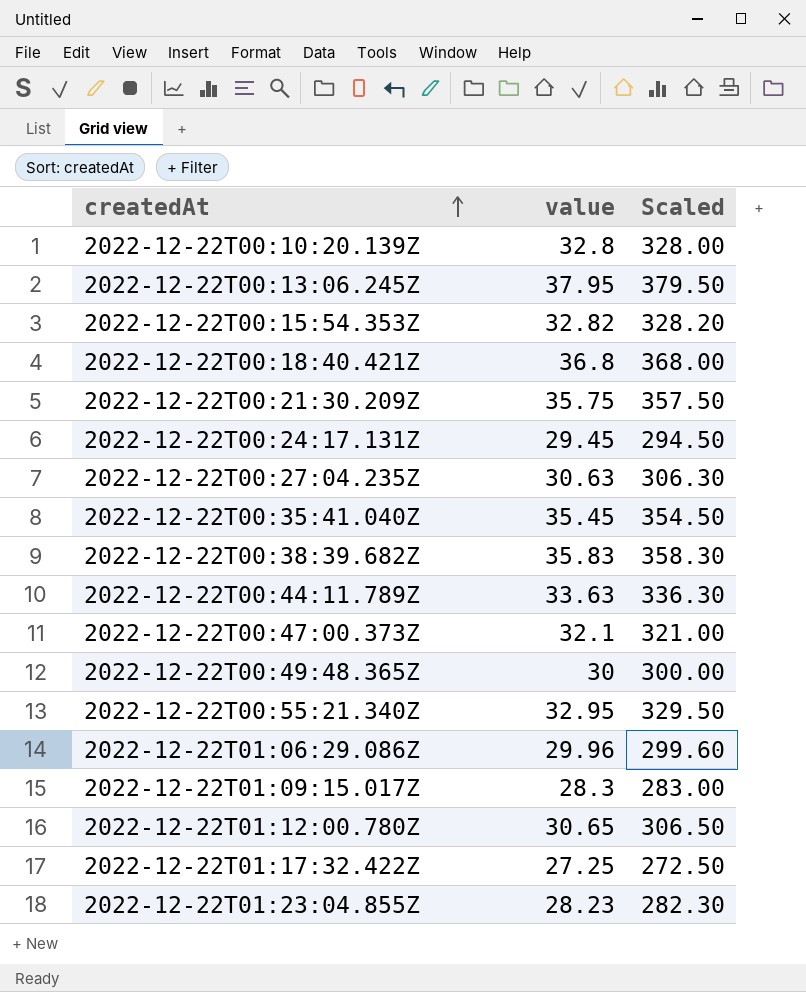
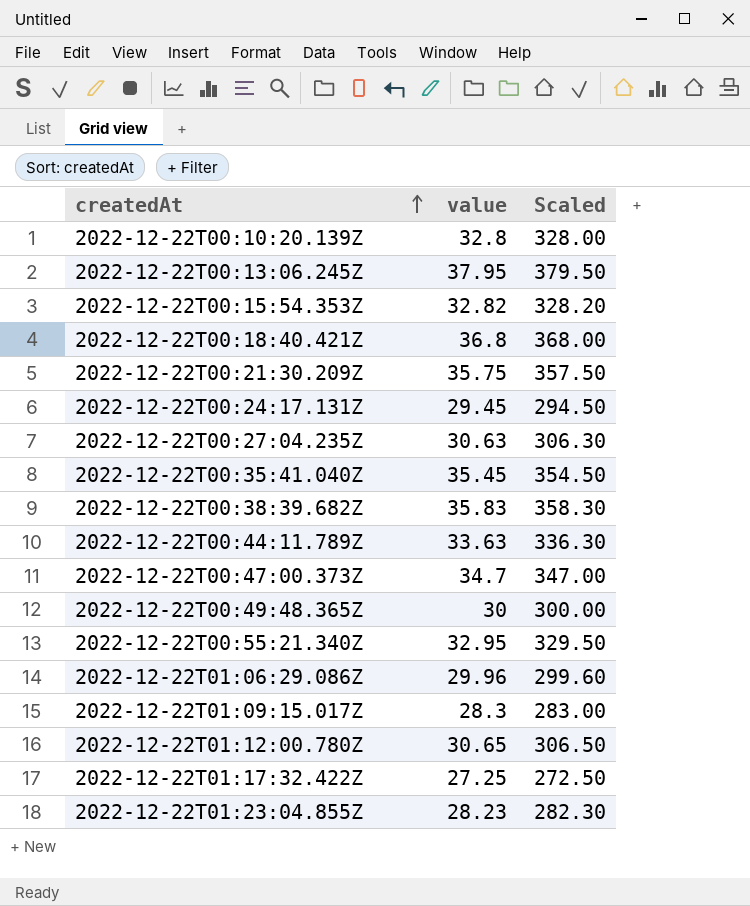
2022-12-22T00:47:00.373Z | value: 32.1 -> 34.7
2022-12-22T00:47:00.373Z | Scaled: 321.00 -> 347.00

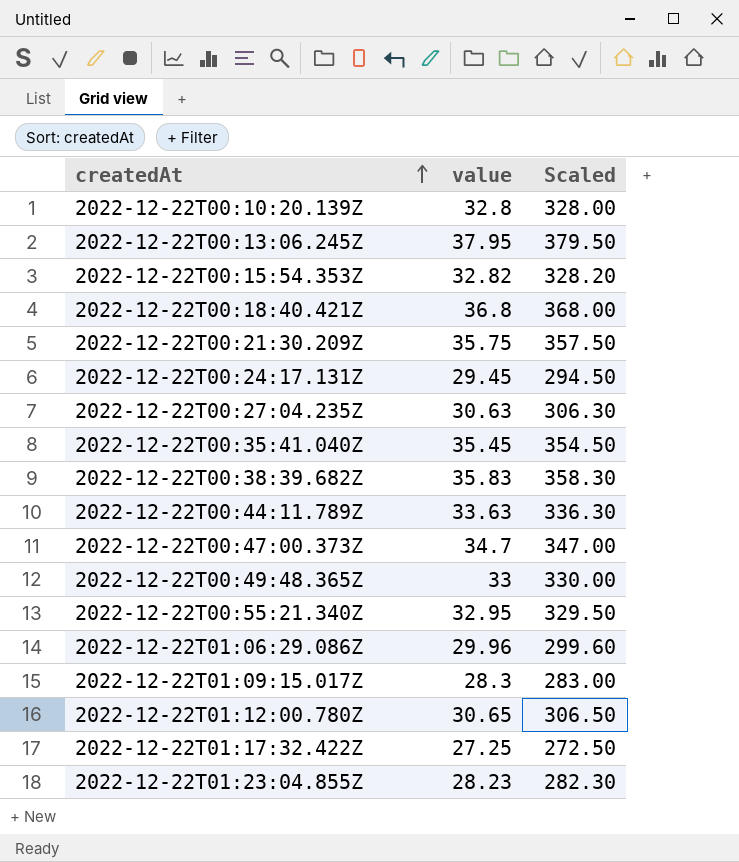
2022-12-22T00:49:48.365Z | value: 30 -> 33
2022-12-22T00:49:48.365Z | Scaled: 300.00 -> 330.00

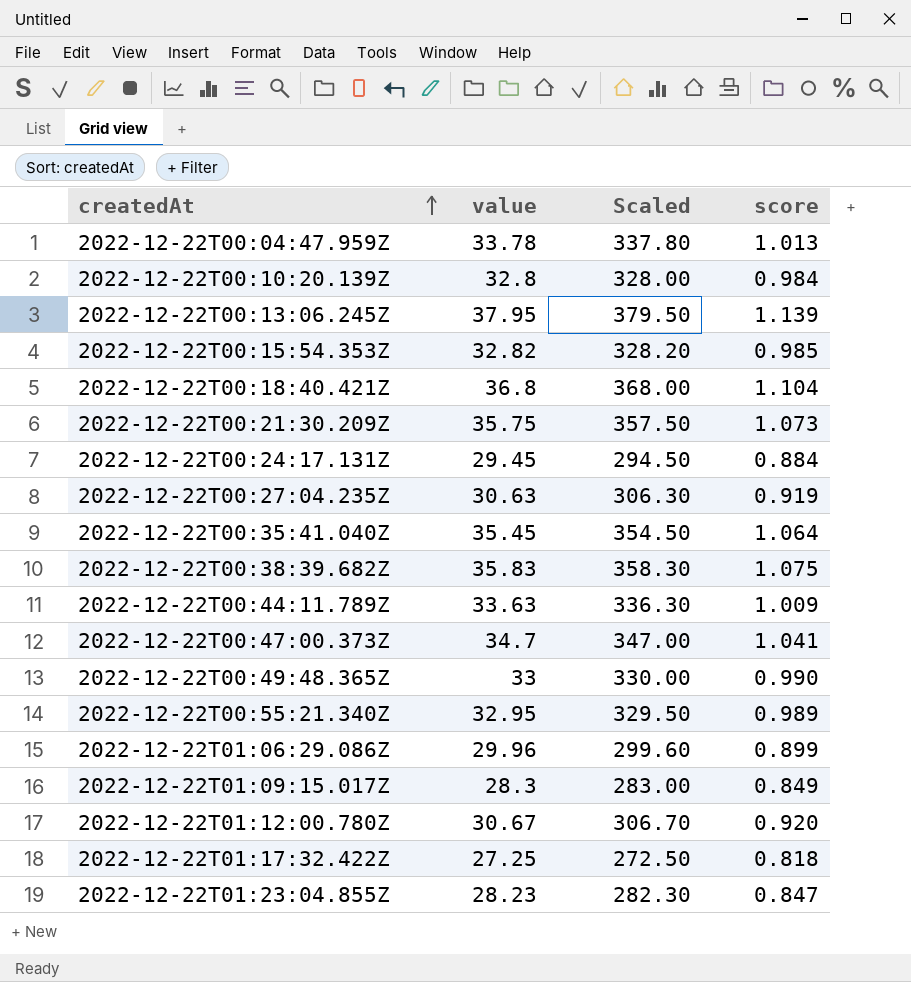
column score | formula: none -> [value] * 0.03
row 2022-12-22T00:04:47.959Z: none -> 33.78 | 337.80 | 1.013
2022-12-22T01:12:00.780Z | value: 30.65 -> 30.67
2022-12-22T01:12:00.780Z | Scaled: 306.50 -> 306.70

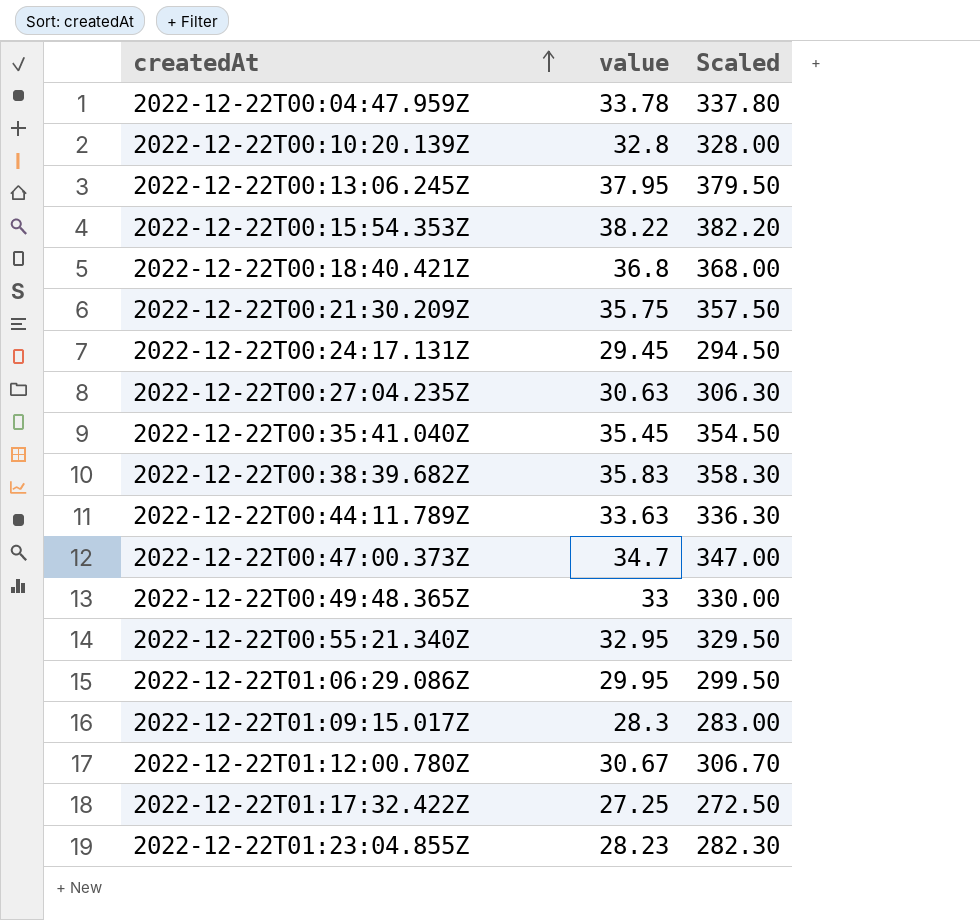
column score | formula: [value] * 0.03 -> none
2022-12-22T00:15:54.353Z | value: 32.82 -> 38.22
2022-12-22T00:15:54.353Z | Scaled: 328.20 -> 382.20
2022-12-22T01:06:29.086Z | value: 29.96 -> 29.95
2022-12-22T01:06:29.086Z | Scaled: 299.60 -> 299.50

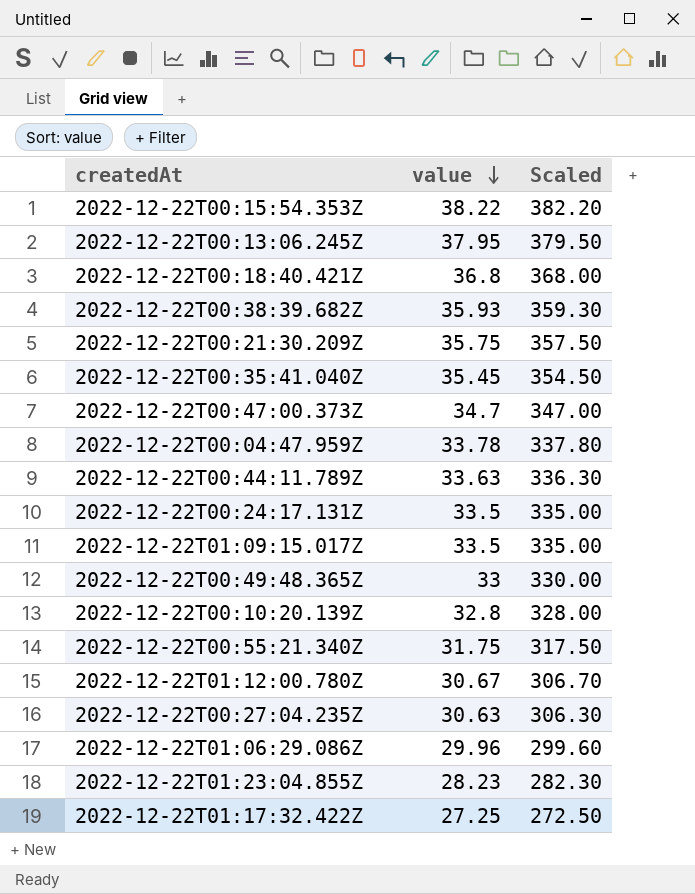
row order: createdAt ascending -> value descending
2022-12-22T00:38:39.682Z | value: 35.83 -> 35.93
2022-12-22T00:38:39.682Z | Scaled: 358.30 -> 359.30
2022-12-22T00:24:17.131Z | value: 29.45 -> 33.5
2022-12-22T00:24:17.131Z | Scaled: 294.50 -> 335.00
2022-12-22T01:09:15.017Z | value: 28.3 -> 33.5
2022-12-22T01:09:15.017Z | Scaled: 283.00 -> 335.00
2022-12-22T00:55:21.340Z | value: 32.95 -> 31.75
2022-12-22T00:55:21.340Z | Scaled: 329.50 -> 317.50
2022-12-22T01:06:29.086Z | value: 29.95 -> 29.96
2022-12-22T01:06:29.086Z | Scaled: 299.50 -> 299.60

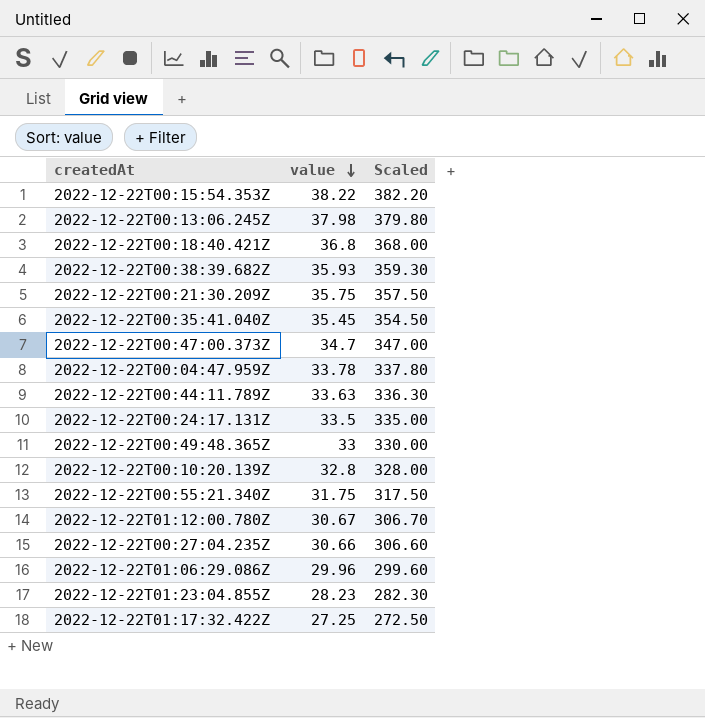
row 2022-12-22T01:09:15.017Z: 33.5 | 335.00 -> none
2022-12-22T00:13:06.245Z | value: 37.95 -> 37.98
2022-12-22T00:13:06.245Z | Scaled: 379.50 -> 379.80
2022-12-22T00:27:04.235Z | value: 30.63 -> 30.66
2022-12-22T00:27:04.235Z | Scaled: 306.30 -> 306.60

